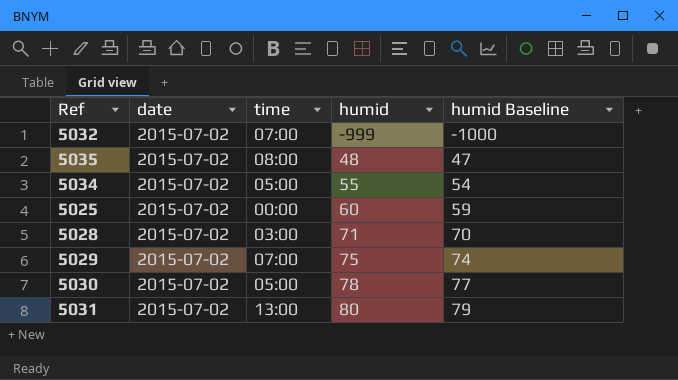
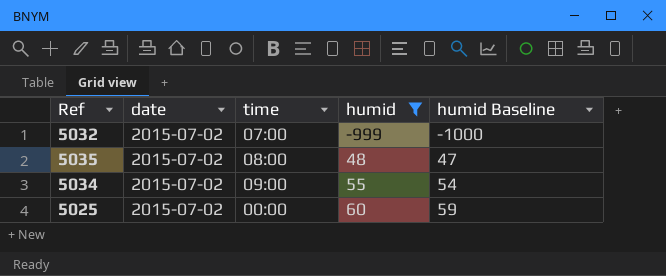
filter: none -> humid <= 60
5034 | time: 05:00 -> 09:00

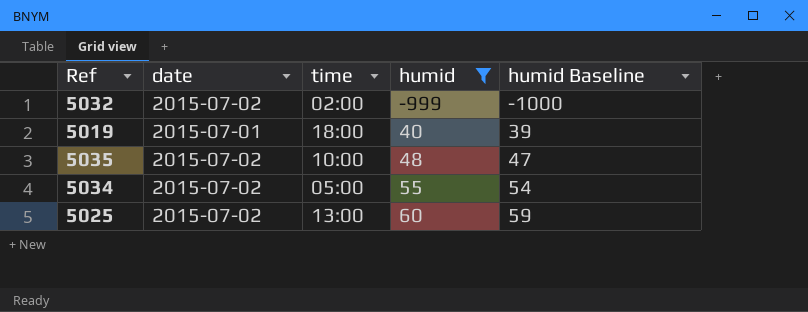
5032 | time: 07:00 -> 02:00
row 5019: none -> 2015-07-01 | 18:00 | 40 | 39
5035 | time: 08:00 -> 10:00
5034 | time: 09:00 -> 05:00
5025 | time: 00:00 -> 13:00

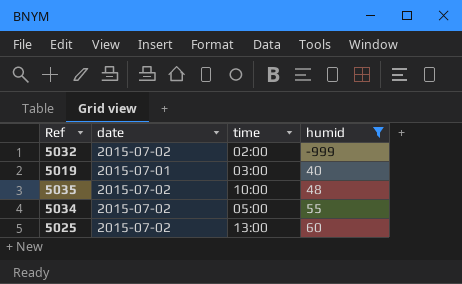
column humid Baseline | formula: [humid] - 1 -> none
5019 | time: 18:00 -> 03:00

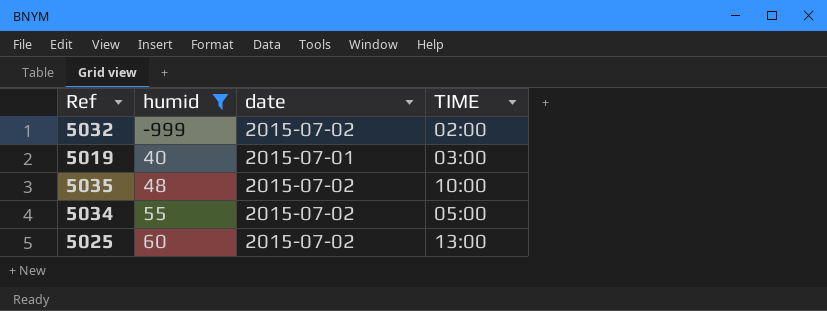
column humid | position: 4 -> 2
column name: time -> TIME

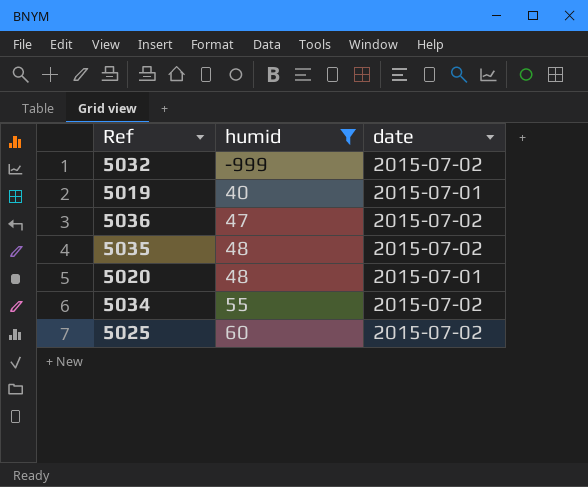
column TIME | position: 4 -> none
row 5036: none -> 47 | 2015-07-02
row 5020: none -> 48 | 2015-07-01

